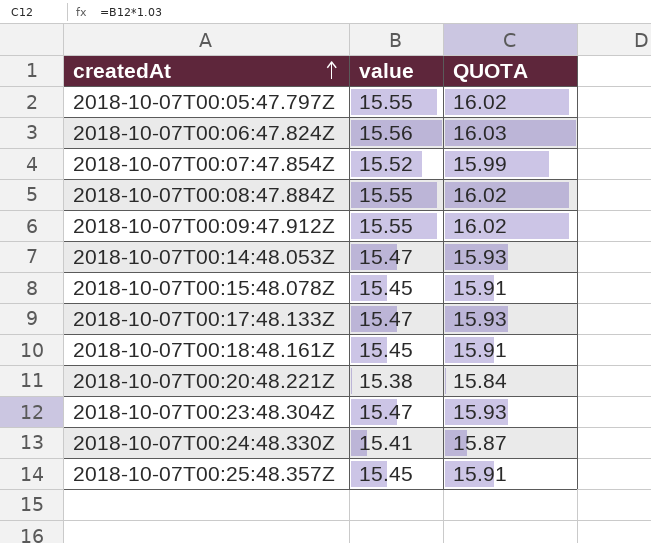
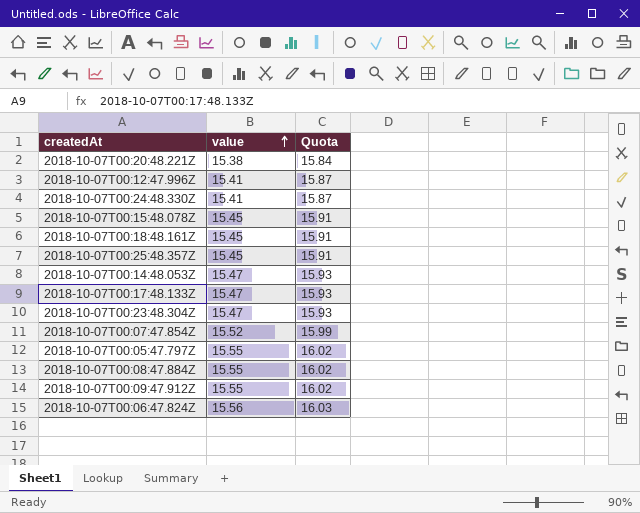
row order: createdAt ascending -> value ascending
column name: QUOTA -> Quota
row 2018-10-07T00:12:47.996Z: none -> 15.41 | 15.87

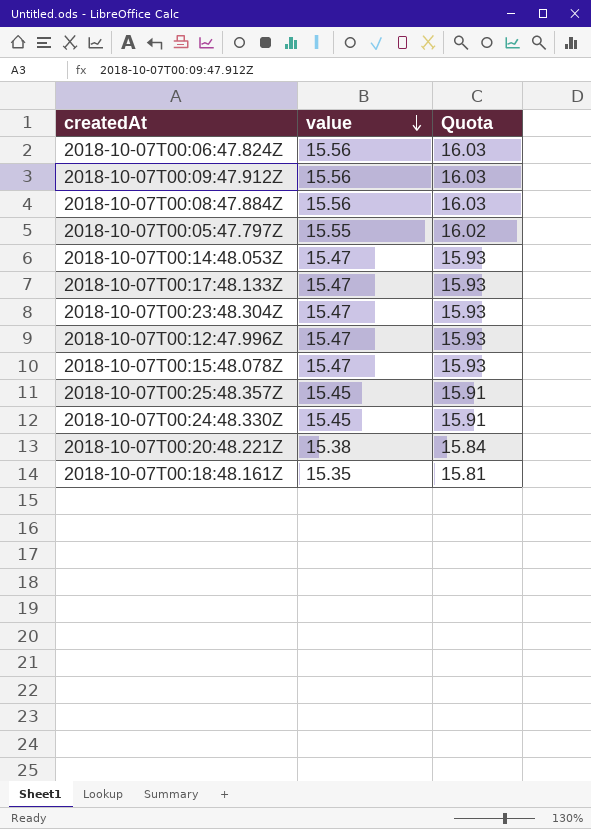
row order: value ascending -> value descending
row 2018-10-07T00:07:47.854Z: 15.52 | 15.99 -> none
2018-10-07T00:09:47.912Z | value: 15.55 -> 15.56
2018-10-07T00:09:47.912Z | Quota: 16.02 -> 16.03
2018-10-07T00:08:47.884Z | value: 15.55 -> 15.56
2018-10-07T00:08:47.884Z | Quota: 16.02 -> 16.03
2018-10-07T00:12:47.996Z | value: 15.41 -> 15.47
2018-10-07T00:12:47.996Z | Quota: 15.87 -> 15.93
2018-10-07T00:15:48.078Z | value: 15.45 -> 15.47
2018-10-07T00:15:48.078Z | Quota: 15.91 -> 15.93
2018-10-07T00:24:48.330Z | value: 15.41 -> 15.45
2018-10-07T00:24:48.330Z | Quota: 15.87 -> 15.91
2018-10-07T00:18:48.161Z | value: 15.45 -> 15.35
2018-10-07T00:18:48.161Z | Quota: 15.91 -> 15.81

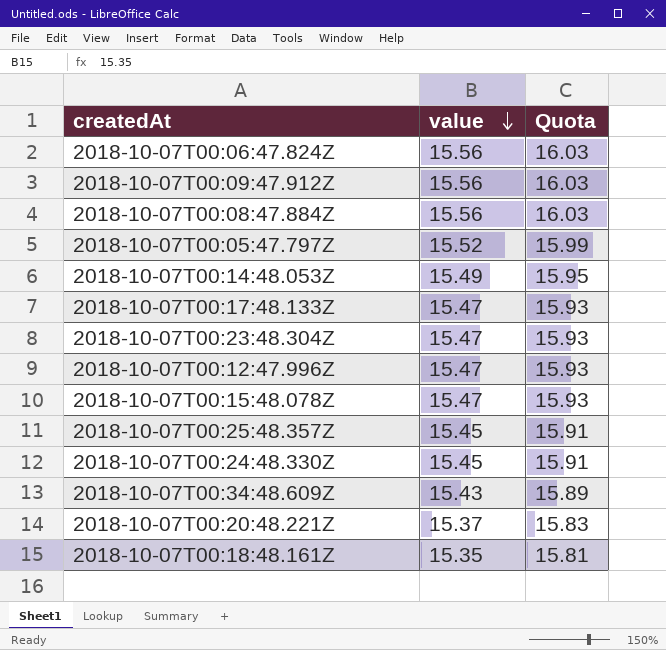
2018-10-07T00:05:47.797Z | value: 15.55 -> 15.52
2018-10-07T00:05:47.797Z | Quota: 16.02 -> 15.99
2018-10-07T00:14:48.053Z | value: 15.47 -> 15.49
2018-10-07T00:14:48.053Z | Quota: 15.93 -> 15.95
row 2018-10-07T00:34:48.609Z: none -> 15.43 | 15.89
2018-10-07T00:20:48.221Z | value: 15.38 -> 15.37
2018-10-07T00:20:48.221Z | Quota: 15.84 -> 15.83

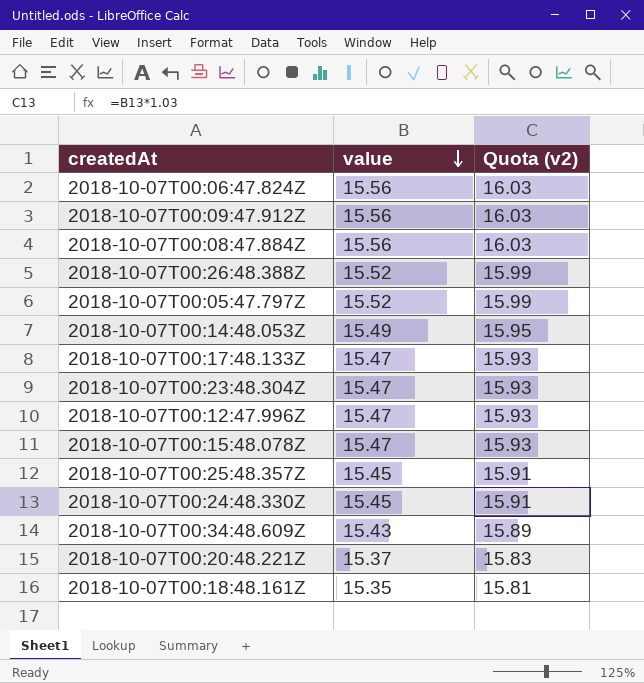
column name: Quota -> Quota (v2)
row 2018-10-07T00:26:48.388Z: none -> 15.52 | 15.99

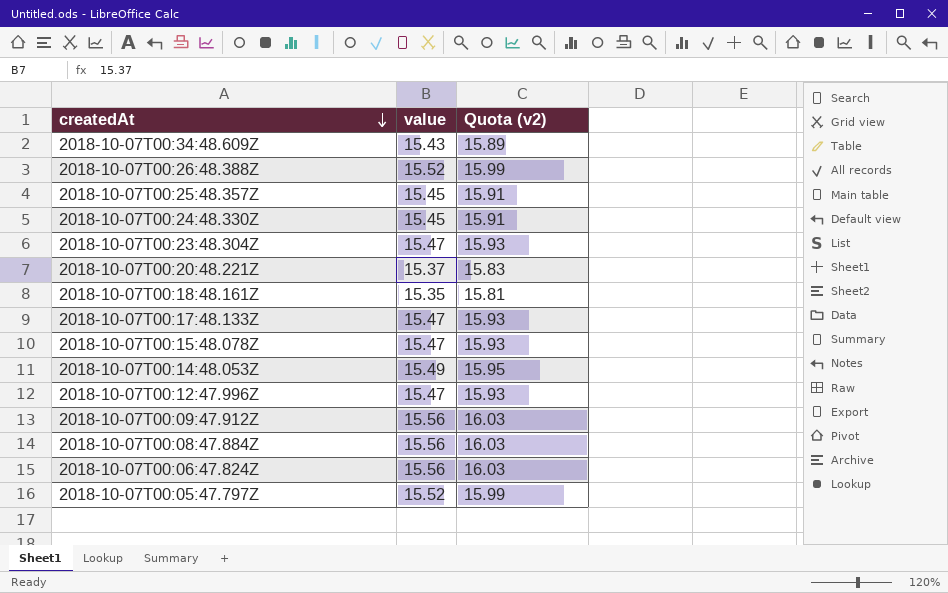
row order: value descending -> createdAt descending

